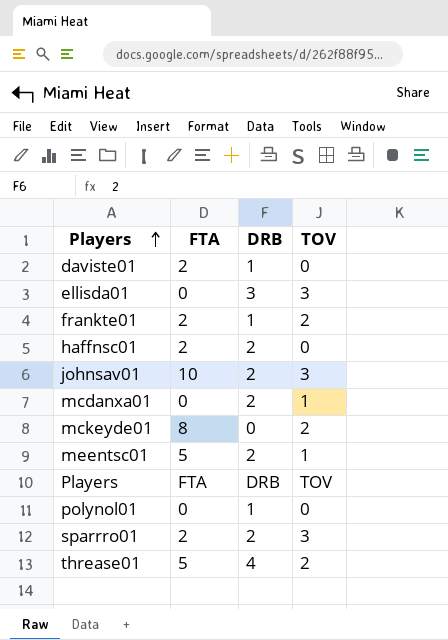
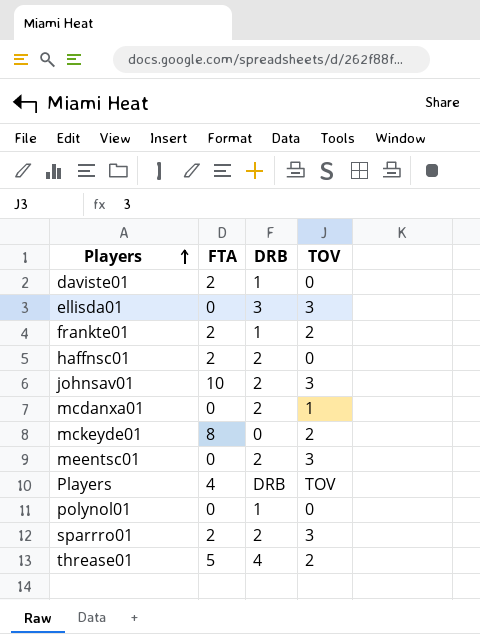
meentsc01 | FTA: 5 -> 0
meentsc01 | TOV: 1 -> 3
Players | FTA: FTA -> 4

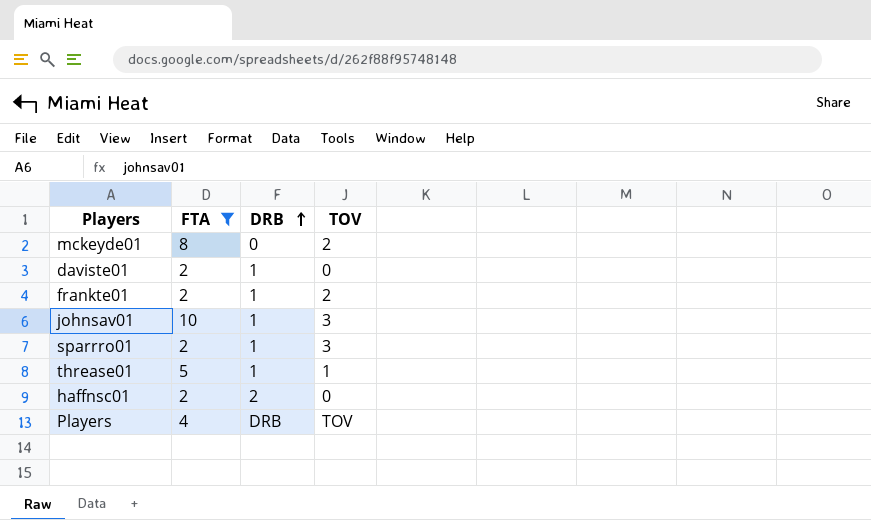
filter: none -> FTA != 0
row order: Players ascending -> DRB ascending
johnsav01 | DRB: 2 -> 1
sparrro01 | DRB: 2 -> 1
threase01 | DRB: 4 -> 1
threase01 | TOV: 2 -> 1

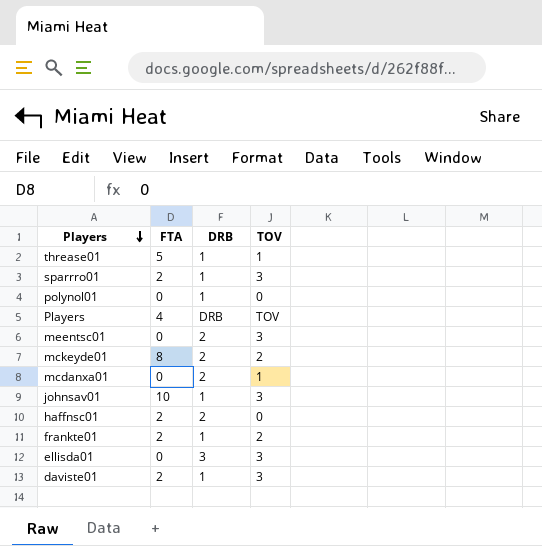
filter: FTA != 0 -> none
row order: DRB ascending -> Players descending
mckeyde01 | DRB: 0 -> 2
daviste01 | TOV: 0 -> 3

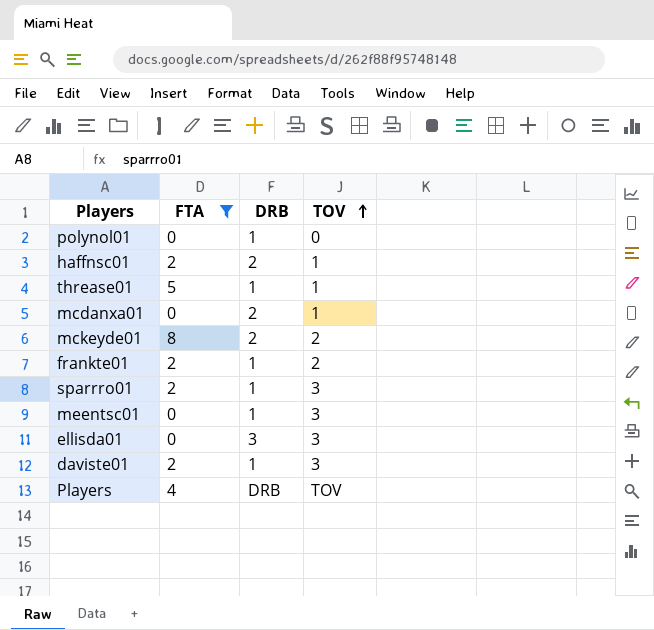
filter: none -> FTA != 10
row order: Players descending -> TOV ascending
haffnsc01 | TOV: 0 -> 1
meentsc01 | DRB: 2 -> 1

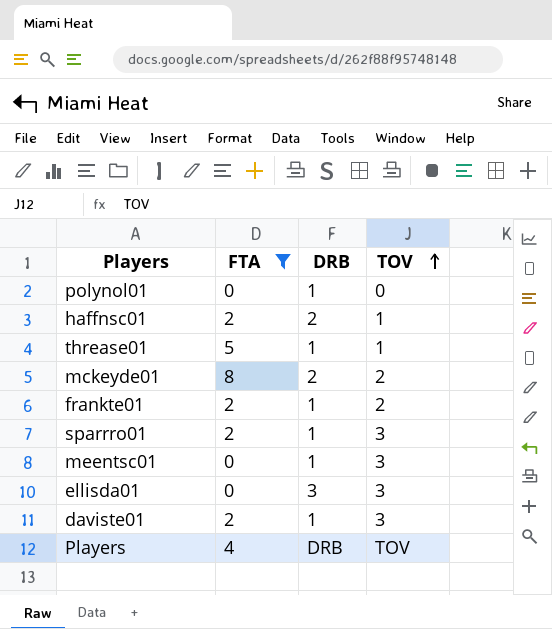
row mcdanxa01: 0 | 2 | 1 -> none

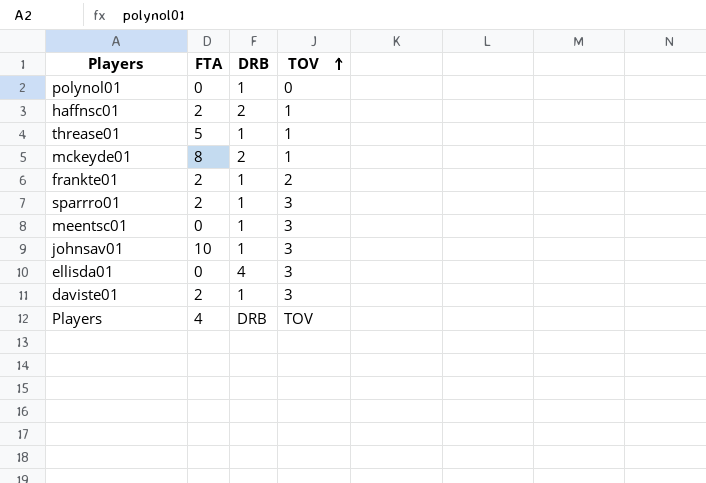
filter: FTA != 10 -> none
mckeyde01 | TOV: 2 -> 1
ellisda01 | DRB: 3 -> 4

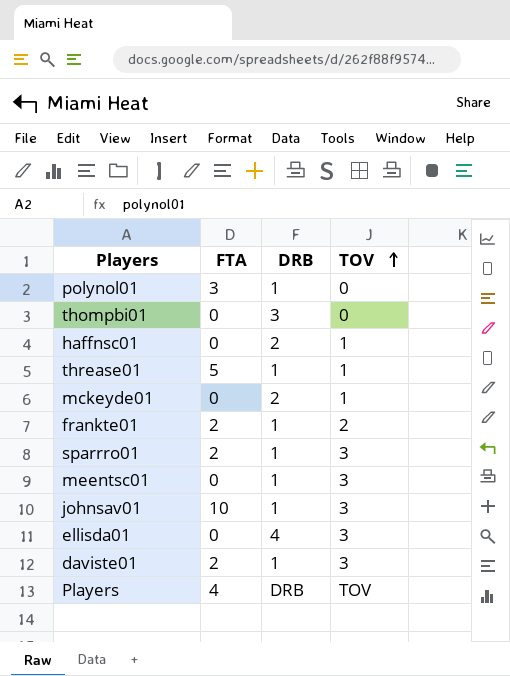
polynol01 | FTA: 0 -> 3
row thompbi01: none -> 0 | 3 | 0
haffnsc01 | FTA: 2 -> 0
mckeyde01 | FTA: 8 -> 0

